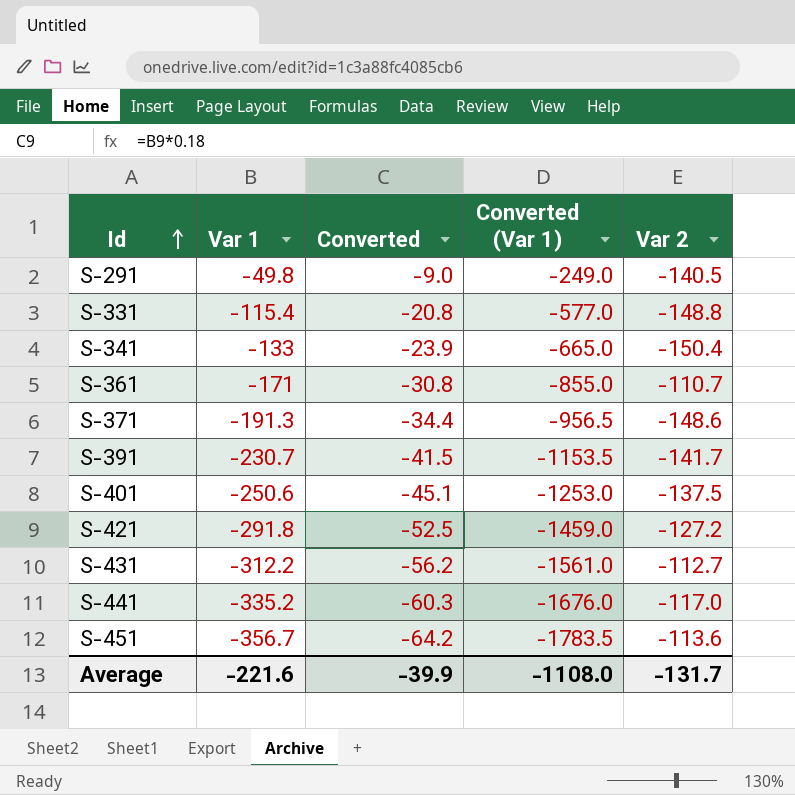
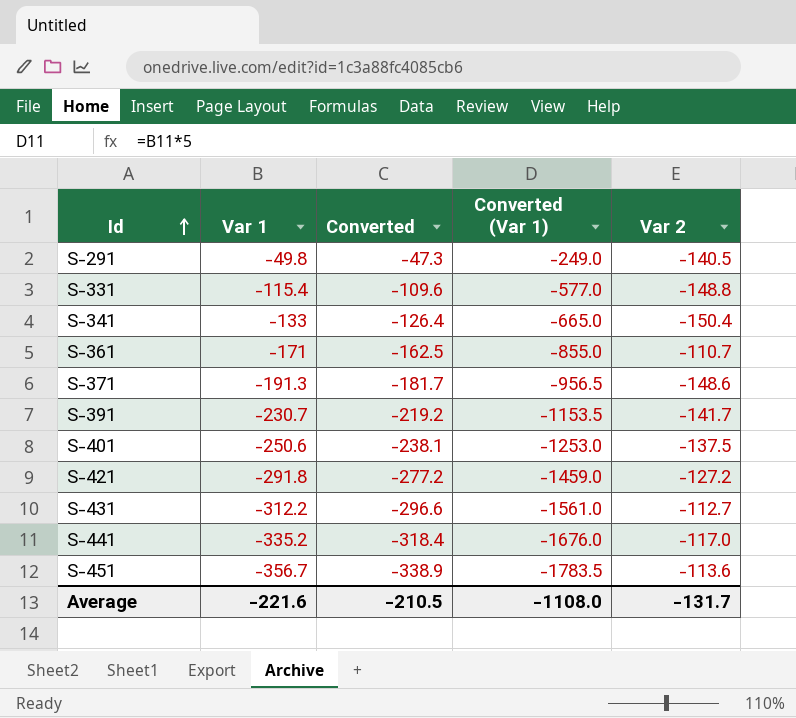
column Converted | formula: [Var 1] * 0.18 -> [Var 1] * 0.95
Average | Converted: -39.9 -> -210.5

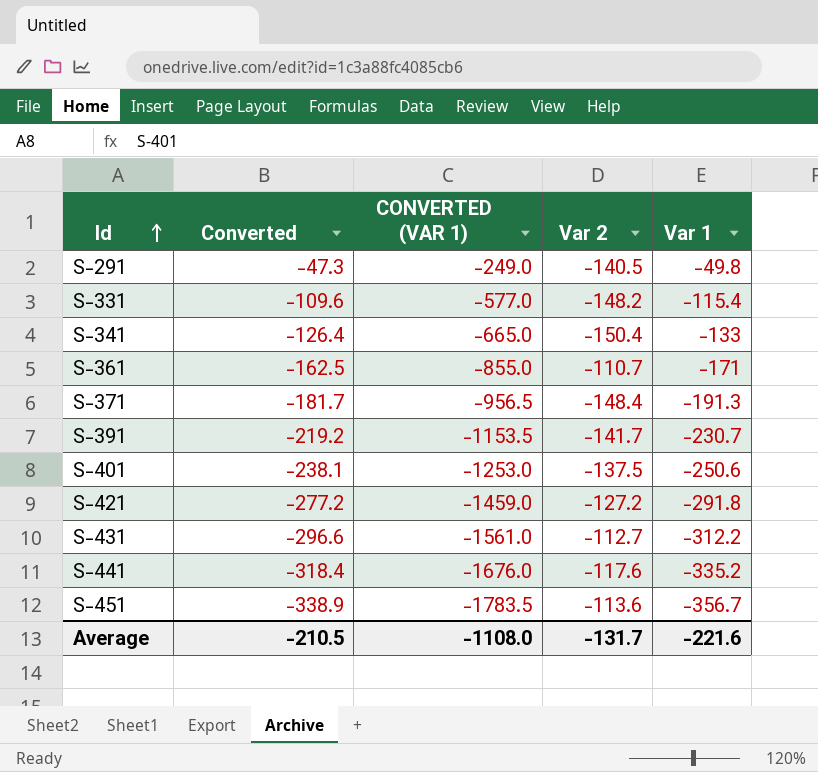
column name: Converted (Var 1) -> CONVERTED (VAR 1)
column Var 1 | position: 2 -> 5
S-331 | Var 2: -148.8 -> -148.2
S-371 | Var 2: -148.6 -> -148.4
S-441 | Var 2: -117.0 -> -117.6

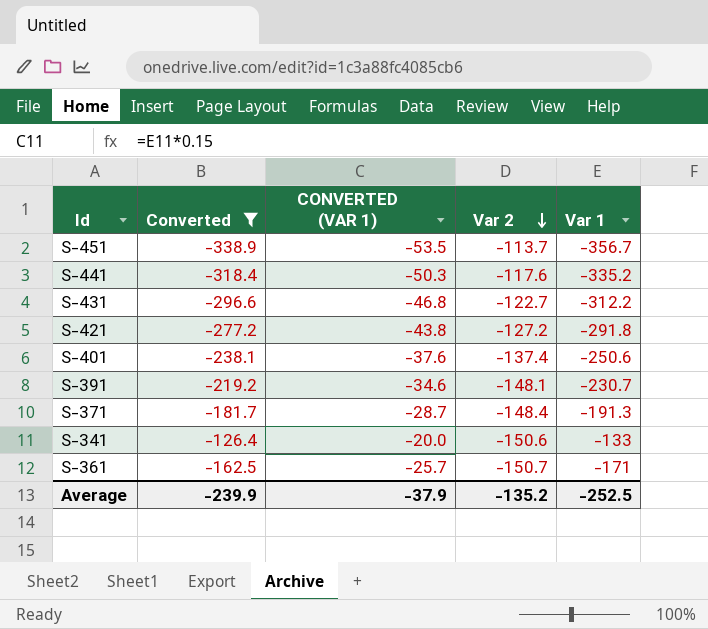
filter: none -> Converted <= -126.4
row order: Id ascending -> Var 2 descending
column CONVERTED (VAR 1) | formula: [Var 1] * 5 -> [Var 1] * 0.15
S-451 | Var 2: -113.6 -> -113.7
S-431 | Var 2: -112.7 -> -122.7
S-401 | Var 2: -137.5 -> -137.4
S-391 | Var 2: -141.7 -> -148.1
S-341 | Var 2: -150.4 -> -150.6
S-361 | Var 2: -110.7 -> -150.7
Average | Converted: -210.5 -> -239.9
Average | CONVERTED (VAR 1): -1108.0 -> -37.9
Average | Var 2: -131.7 -> -135.2
Average | Var 1: -221.6 -> -252.5

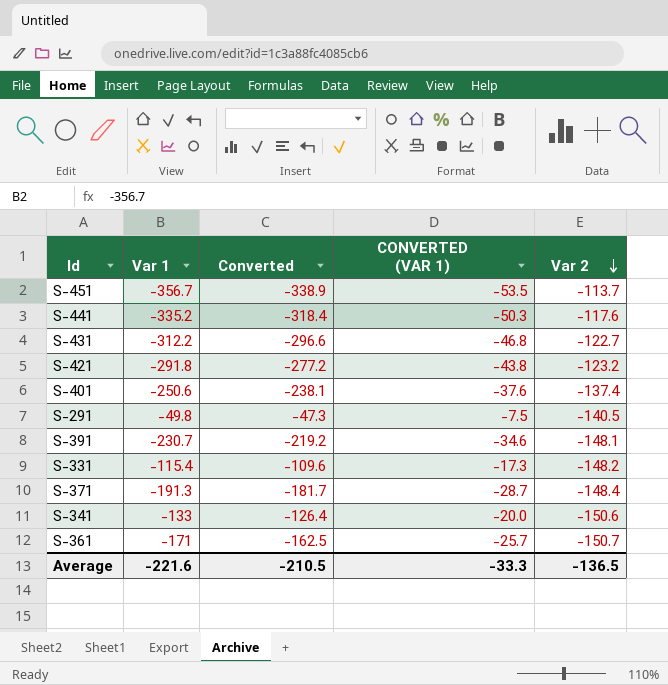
filter: Converted <= -126.4 -> none
column Var 1 | position: 5 -> 2
S-421 | Var 2: -127.2 -> -123.2
Average | Var 1: -252.5 -> -221.6
Average | Converted: -239.9 -> -210.5
Average | CONVERTED (VAR 1): -37.9 -> -33.3
Average | Var 2: -135.2 -> -136.5

